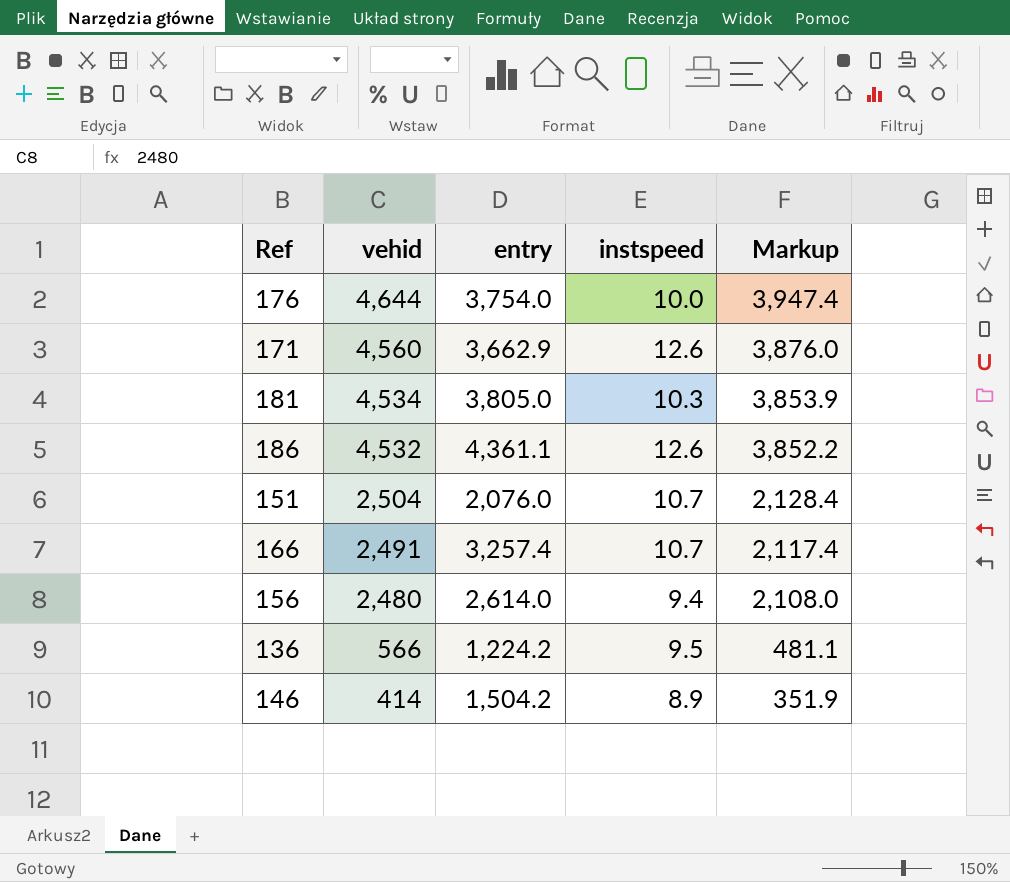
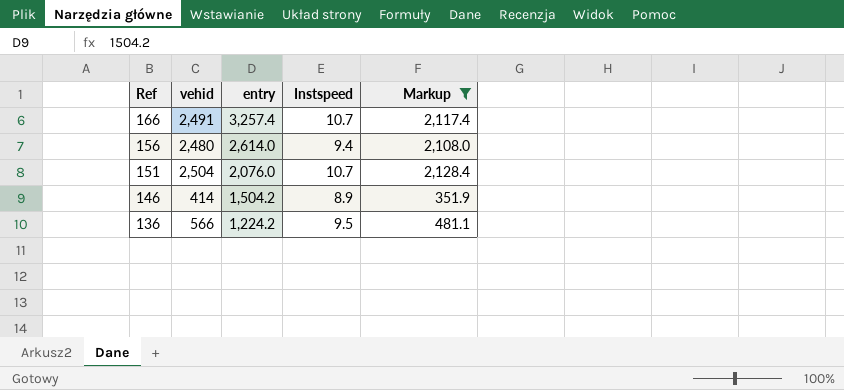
filter: none -> Markup <= 2,128.4
row order: vehid descending -> Ref descending
column name: instspeed -> Instspeed

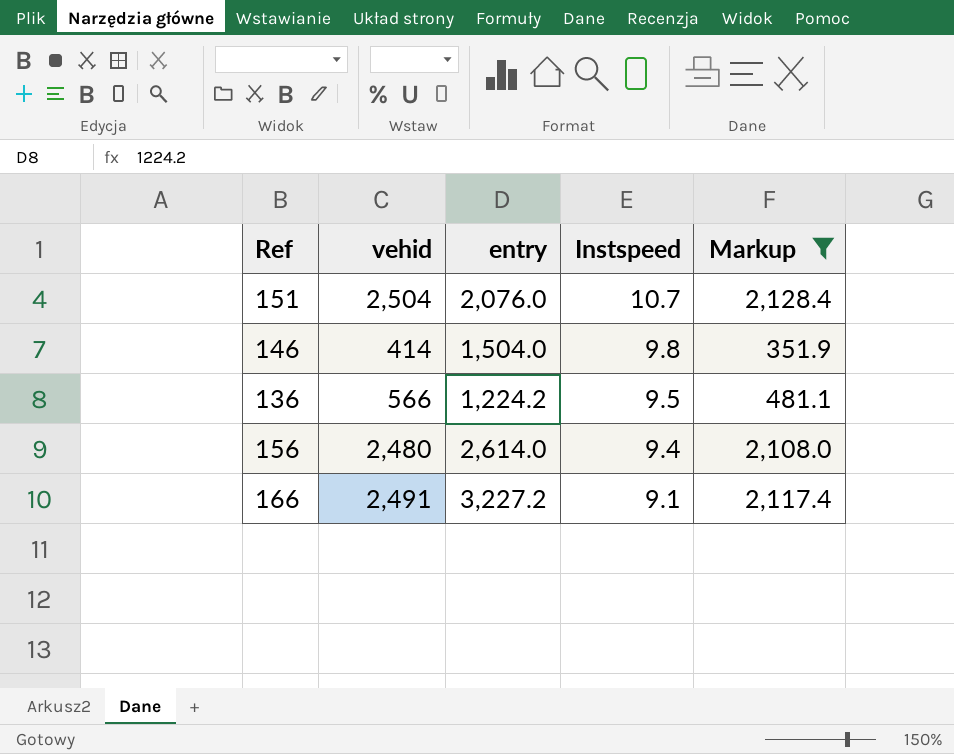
row order: Ref descending -> Instspeed descending
146 | entry: 1,504.2 -> 1,504.0
146 | Instspeed: 8.9 -> 9.8
166 | entry: 3,257.4 -> 3,227.2
166 | Instspeed: 10.7 -> 9.1

